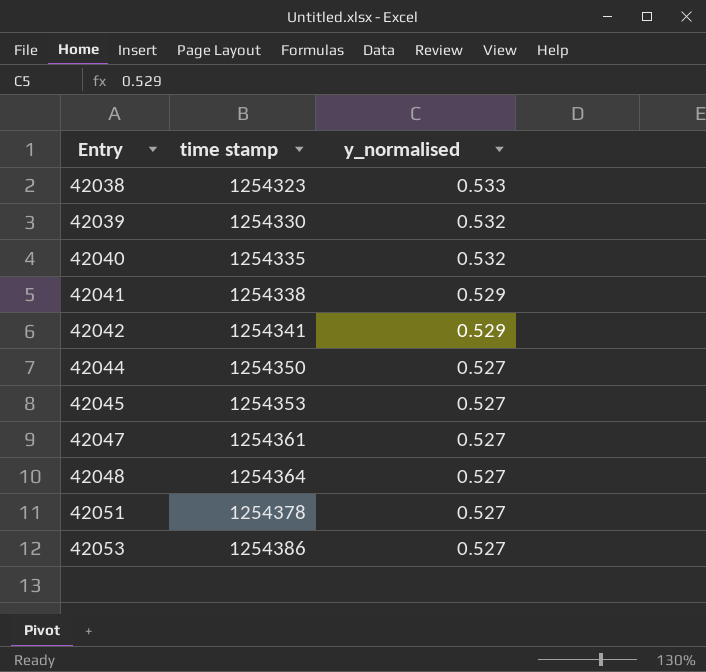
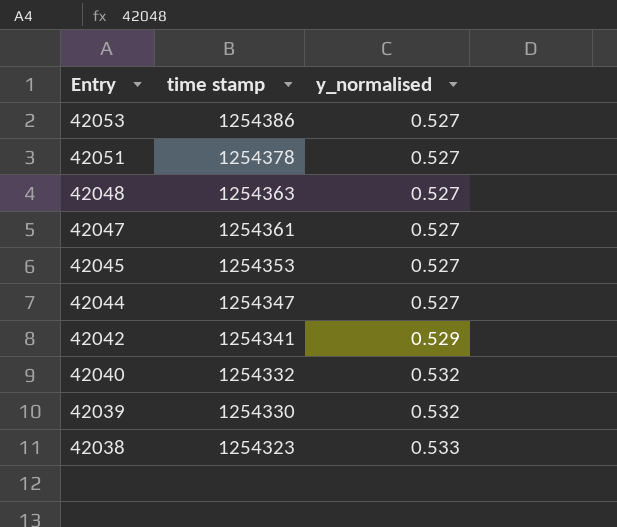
row order: Entry ascending -> Entry descending
row 42041: 1254338 | 0.529 -> none
42048 | time stamp: 1254364 -> 1254363
42044 | time stamp: 1254350 -> 1254347
42040 | time stamp: 1254335 -> 1254332

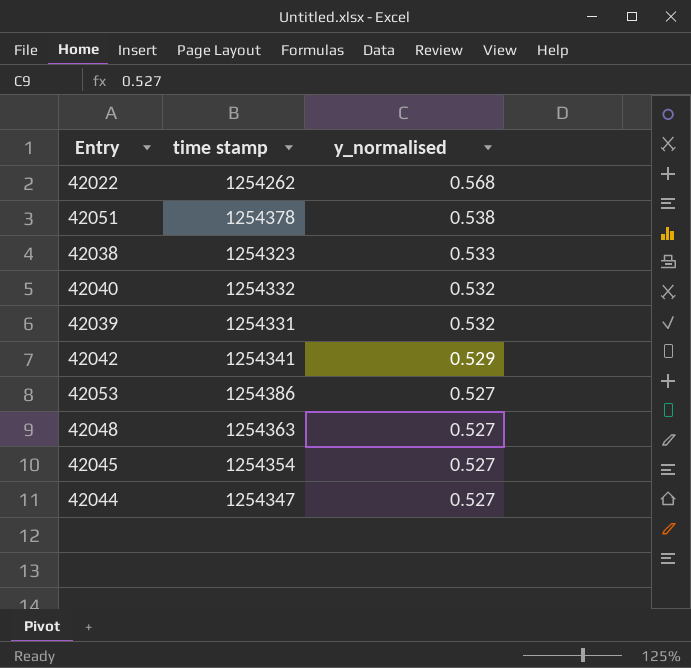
row order: Entry descending -> y_normalised descending
row 42047: 1254361 | 0.527 -> none
row 42022: none -> 1254262 | 0.568
42051 | y_normalised: 0.527 -> 0.538
42039 | time stamp: 1254330 -> 1254331
42045 | time stamp: 1254353 -> 1254354

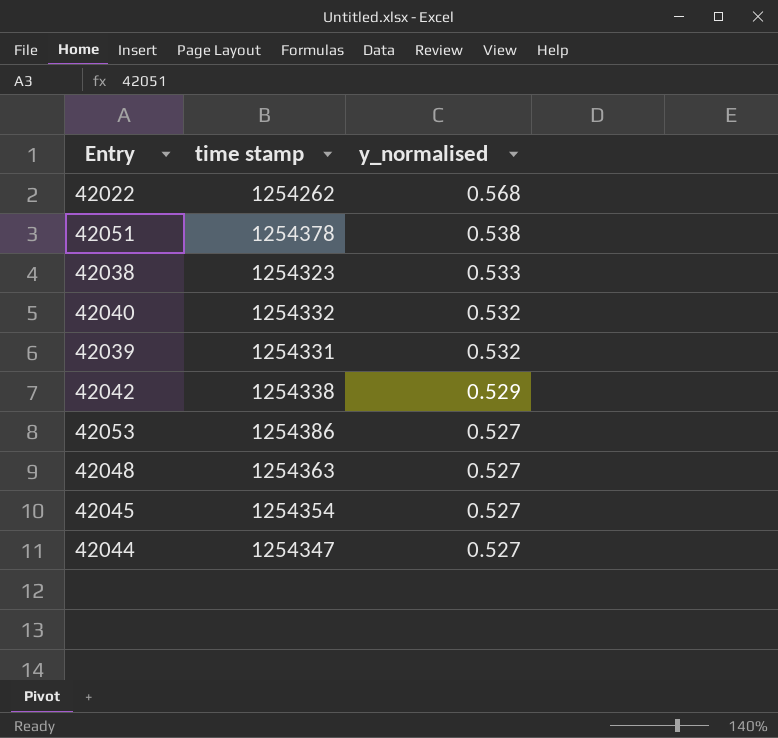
42042 | time stamp: 1254341 -> 1254338

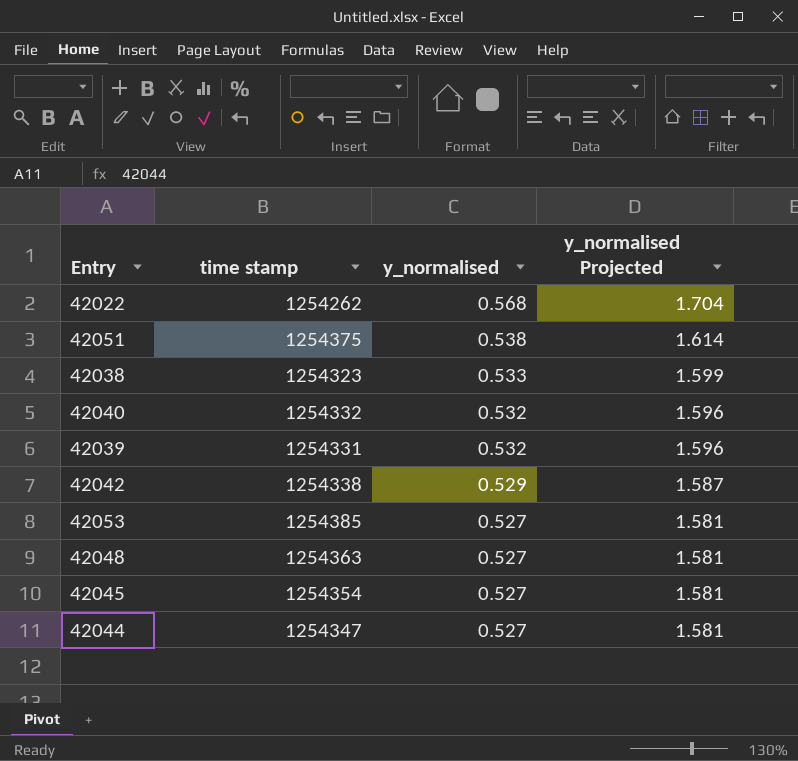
column y_normalised Projected | formula: none -> [y_normalised] * 3
42051 | time stamp: 1254378 -> 1254375
42053 | time stamp: 1254386 -> 1254385

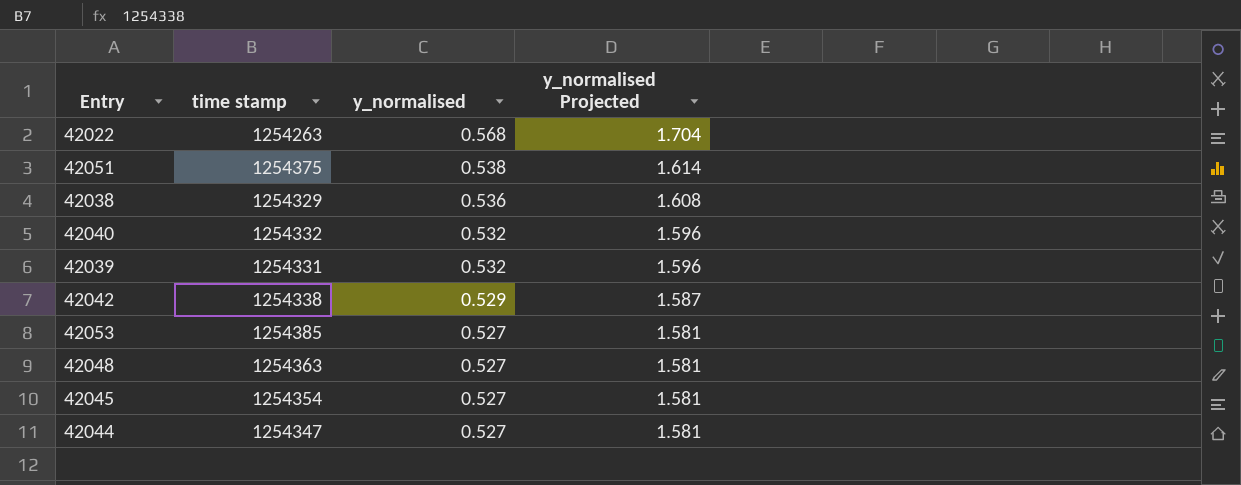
42022 | time stamp: 1254262 -> 1254263
42038 | time stamp: 1254323 -> 1254329
42038 | y_normalised: 0.533 -> 0.536
42038 | y_normalised Projected: 1.599 -> 1.608

